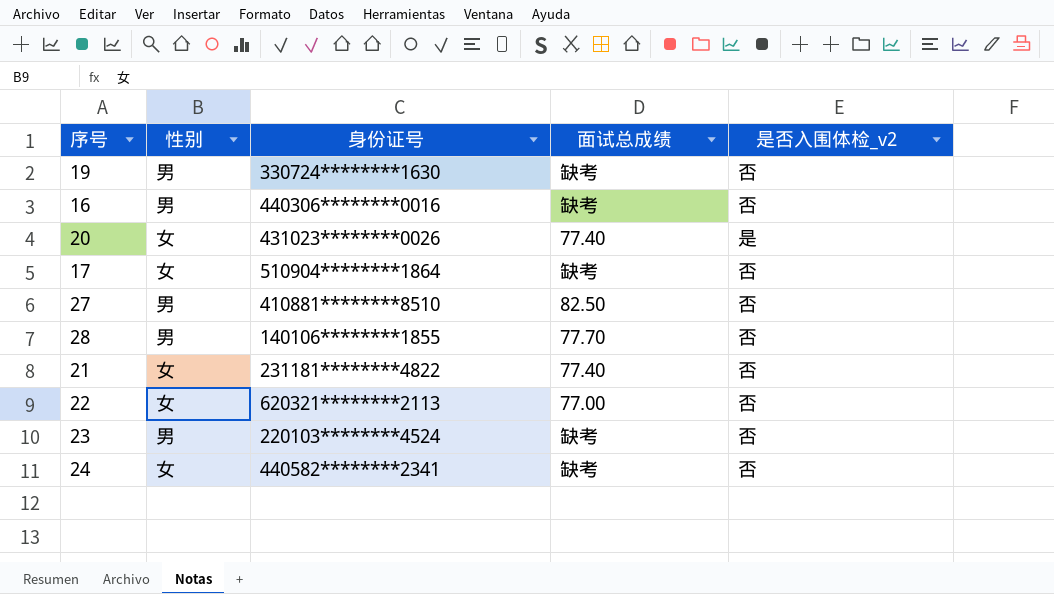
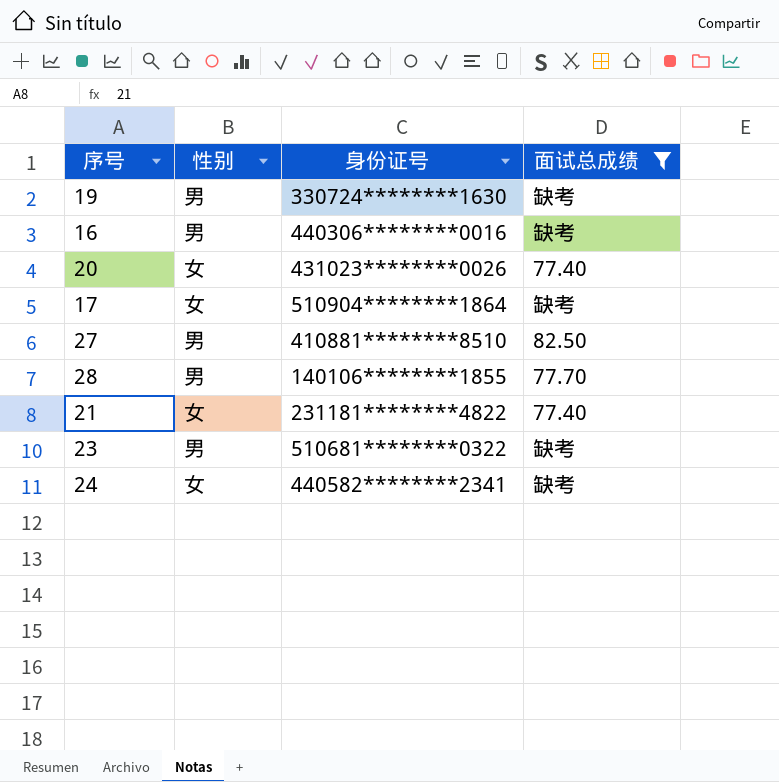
filter: none -> 面试总成绩 != 77.00
column 是否入围体检_v2 | position: 5 -> none
23 | 身份证号: 220103********4524 -> 510681********0322

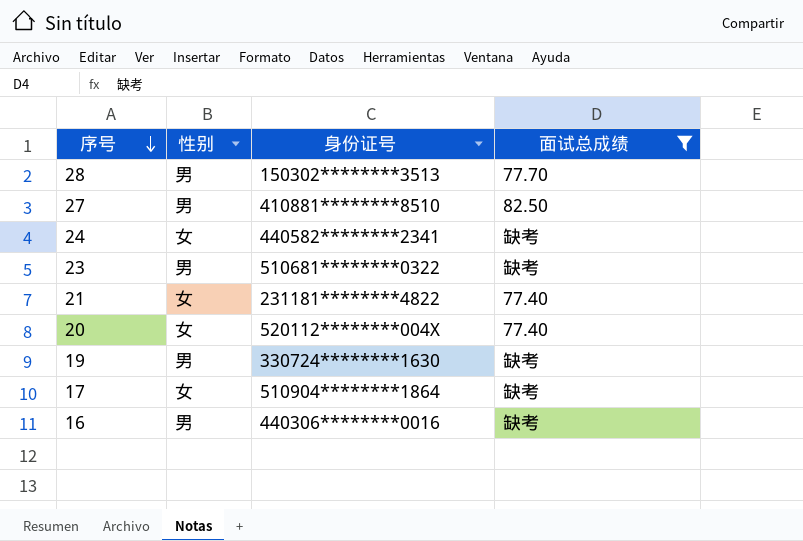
row order: none -> 序号 descending
28 | 身份证号: 140106********1855 -> 150302********3513
20 | 身份证号: 431023********0026 -> 520112********004X

